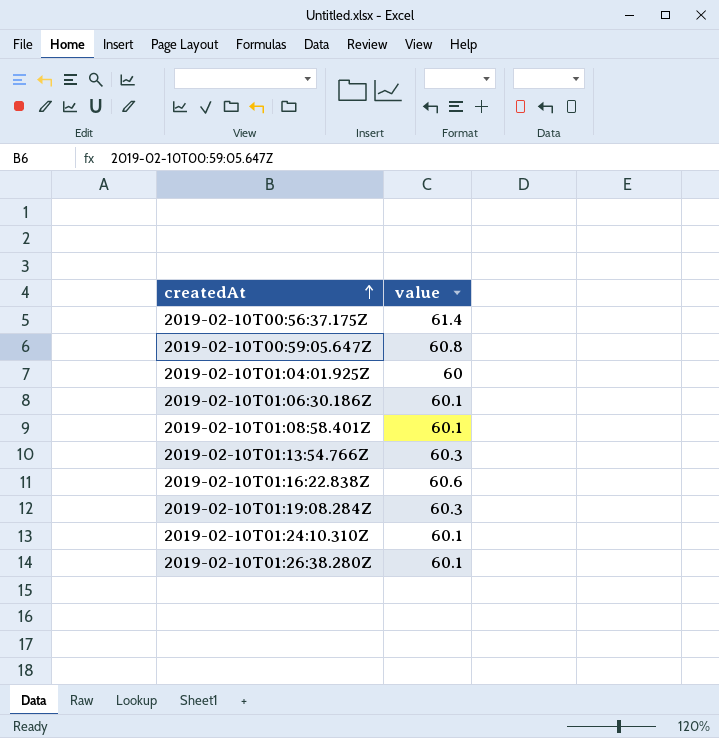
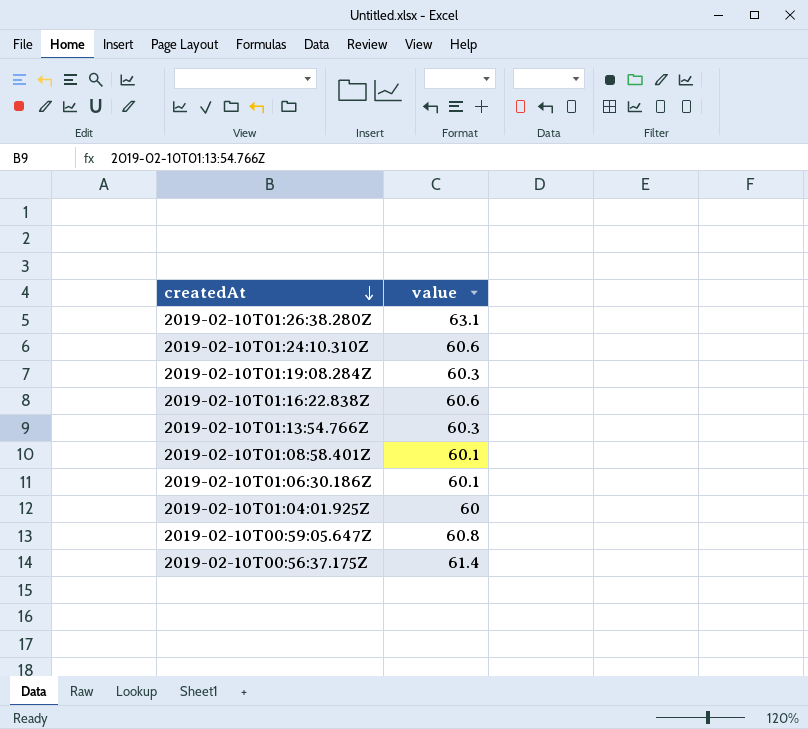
row order: createdAt ascending -> createdAt descending
2019-02-10T01:26:38.280Z | value: 60.1 -> 63.1
2019-02-10T01:24:10.310Z | value: 60.1 -> 60.6

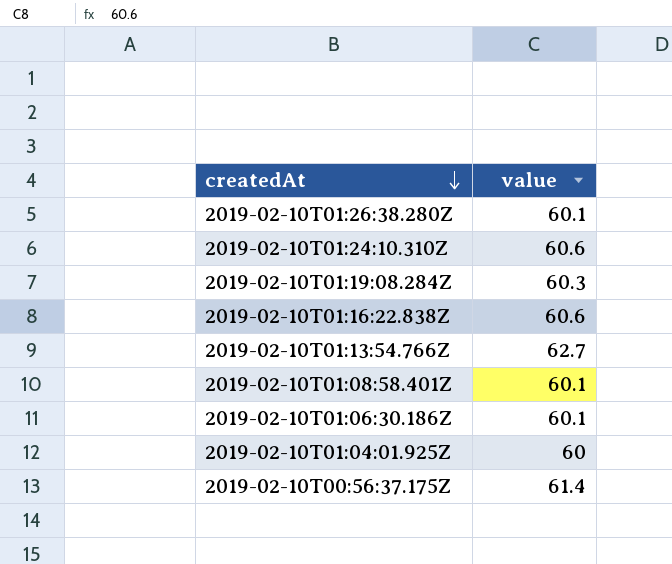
row 2019-02-10T00:59:05.647Z: 60.8 -> none
2019-02-10T01:26:38.280Z | value: 63.1 -> 60.1
2019-02-10T01:13:54.766Z | value: 60.3 -> 62.7

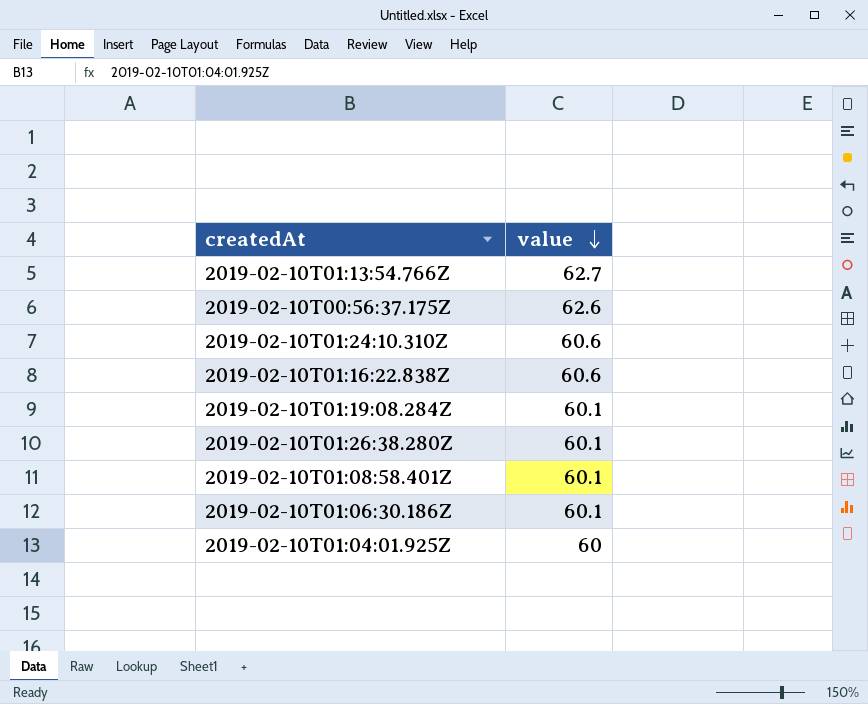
row order: createdAt descending -> value descending
2019-02-10T00:56:37.175Z | value: 61.4 -> 62.6
2019-02-10T01:19:08.284Z | value: 60.3 -> 60.1

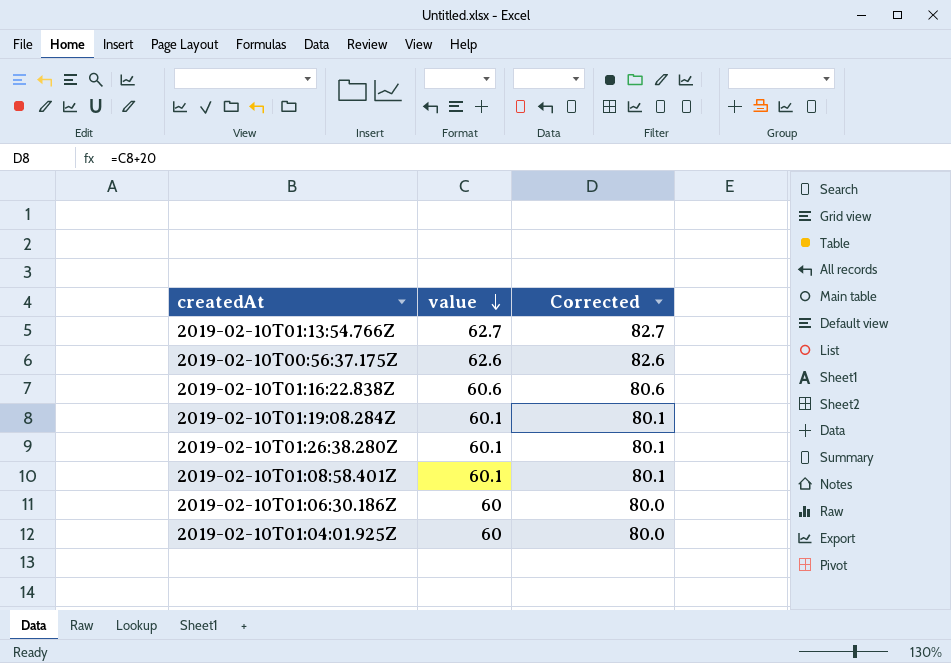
column Corrected | formula: none -> [value] + 20
row 2019-02-10T01:24:10.310Z: 60.6 -> none
2019-02-10T01:06:30.186Z | value: 60.1 -> 60

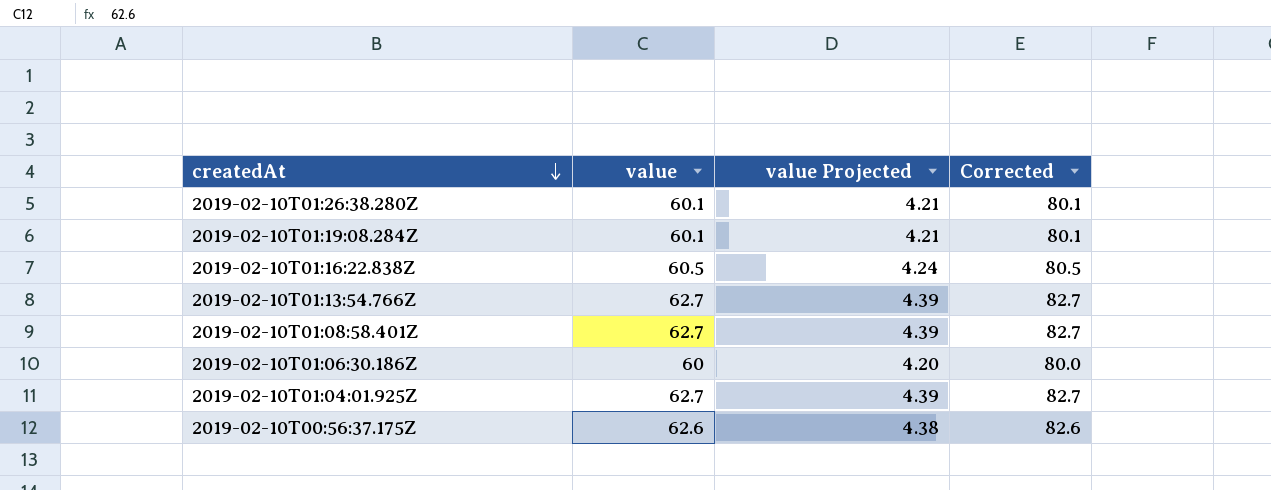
row order: value descending -> createdAt descending
column value Projected | formula: none -> [value] * 0.07
2019-02-10T01:16:22.838Z | value: 60.6 -> 60.5
2019-02-10T01:16:22.838Z | Corrected: 80.6 -> 80.5
2019-02-10T01:08:58.401Z | value: 60.1 -> 62.7
2019-02-10T01:08:58.401Z | Corrected: 80.1 -> 82.7
2019-02-10T01:04:01.925Z | value: 60 -> 62.7
2019-02-10T01:04:01.925Z | Corrected: 80.0 -> 82.7

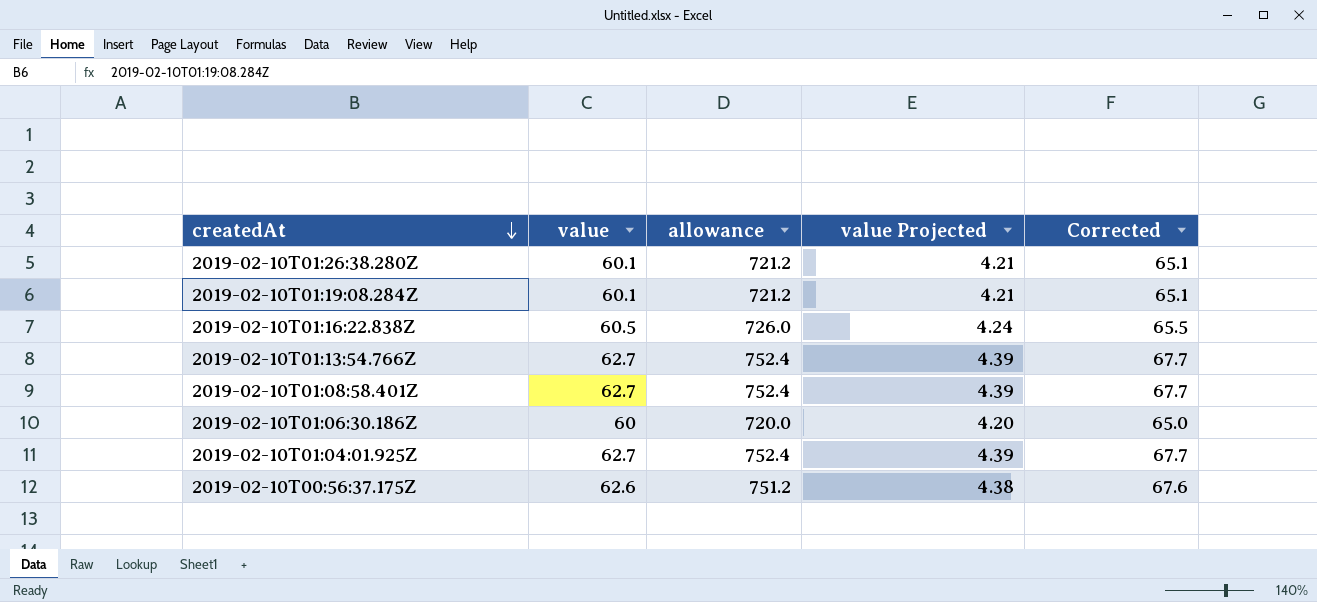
column allowance | formula: none -> [value] * 12
column Corrected | formula: [value] + 20 -> [value] + 5

